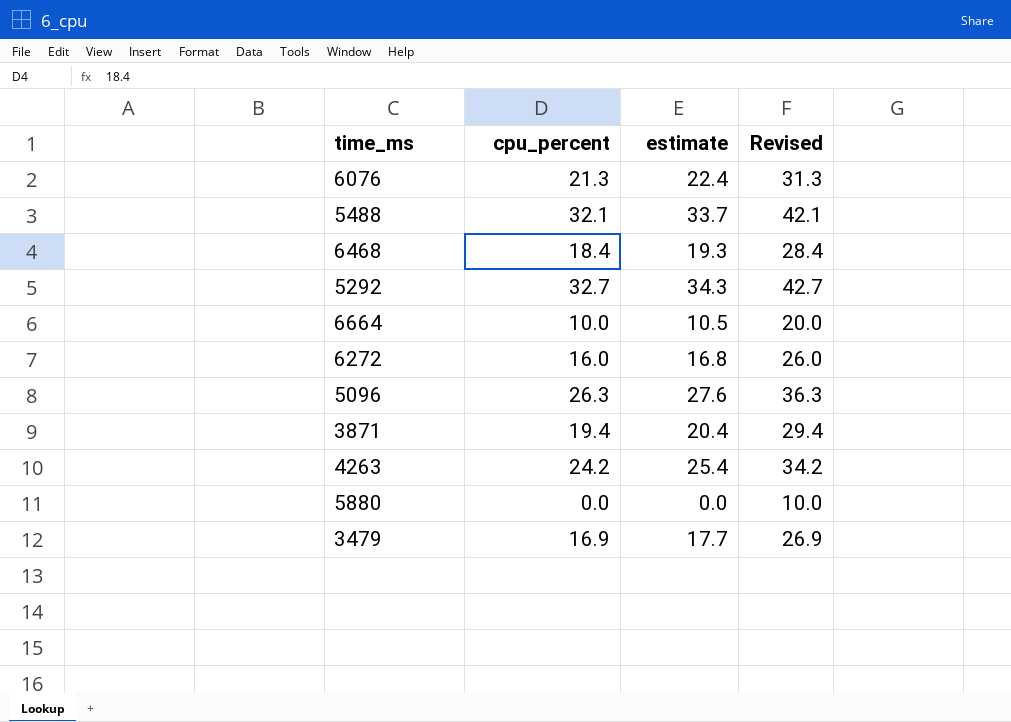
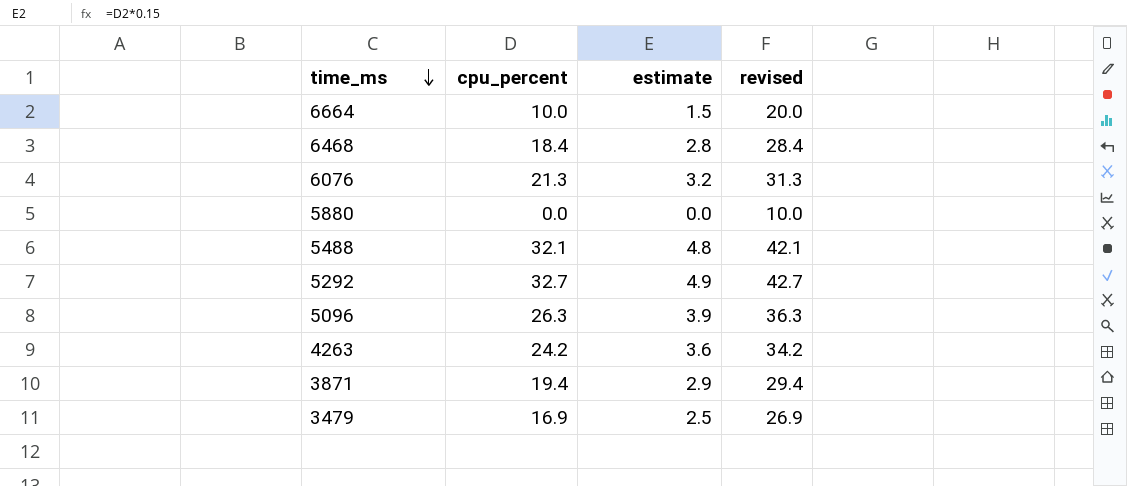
row order: none -> time_ms descending
column estimate | formula: [cpu_percent] * 1.05 -> [cpu_percent] * 0.15
column name: Revised -> revised
row 6272: 16.0 | 16.8 | 26.0 -> none

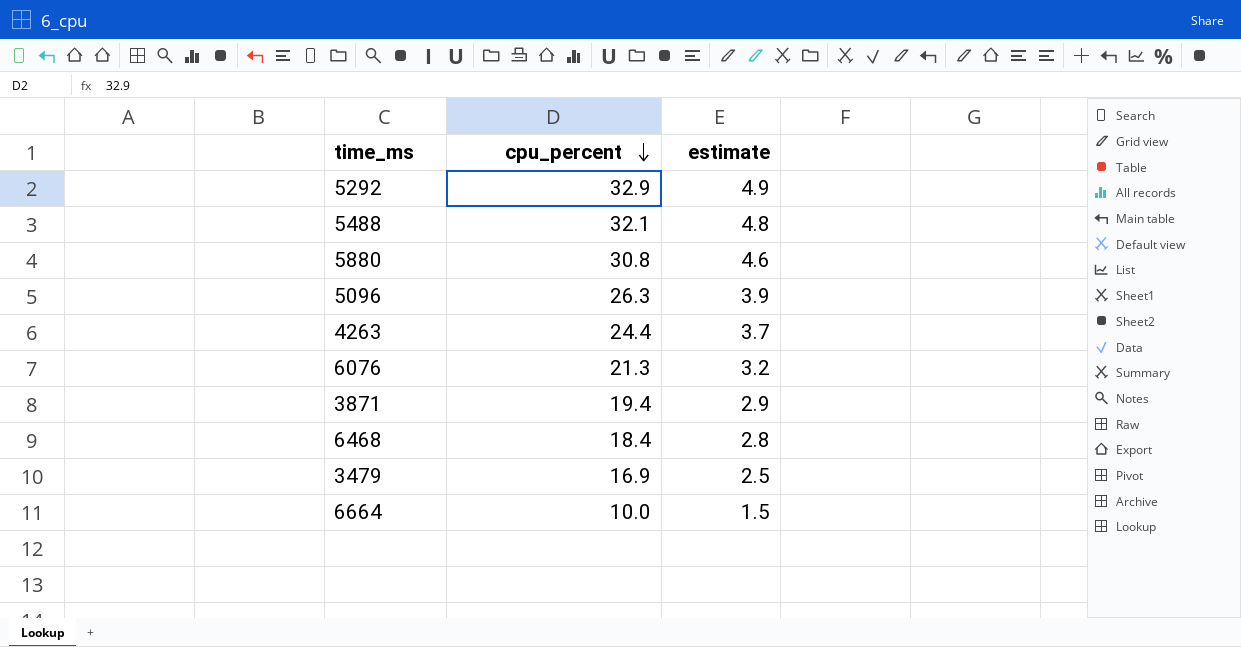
row order: time_ms descending -> cpu_percent descending
column revised | formula: [cpu_percent] + 10 -> none
5292 | cpu_percent: 32.7 -> 32.9
5880 | cpu_percent: 0.0 -> 30.8
5880 | estimate: 0.0 -> 4.6
4263 | cpu_percent: 24.2 -> 24.4
4263 | estimate: 3.6 -> 3.7

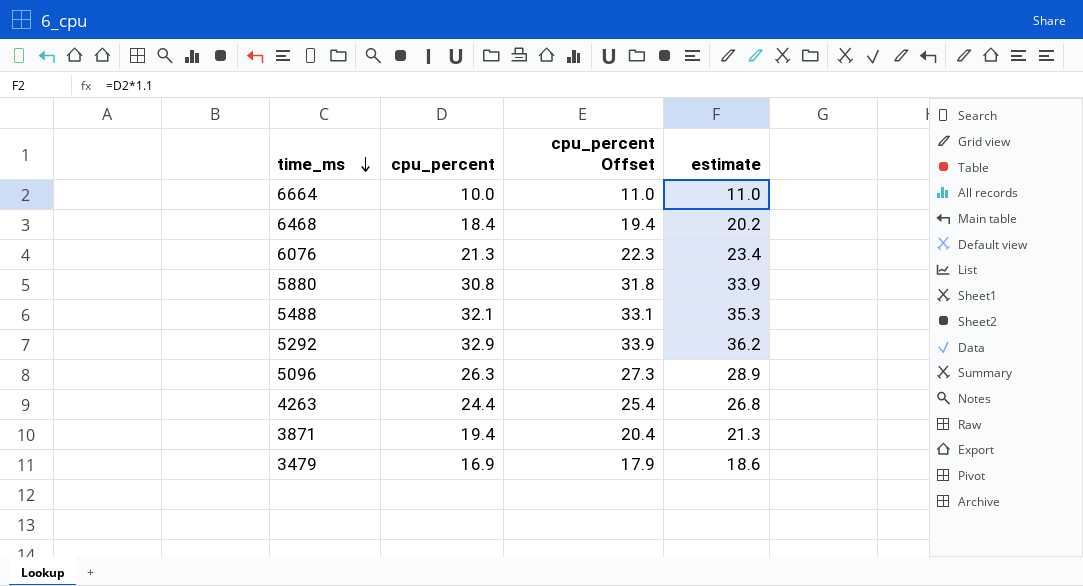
row order: cpu_percent descending -> time_ms descending
column cpu_percent Offset | formula: none -> [cpu_percent] + 1
column estimate | formula: [cpu_percent] * 0.15 -> [cpu_percent] * 1.1

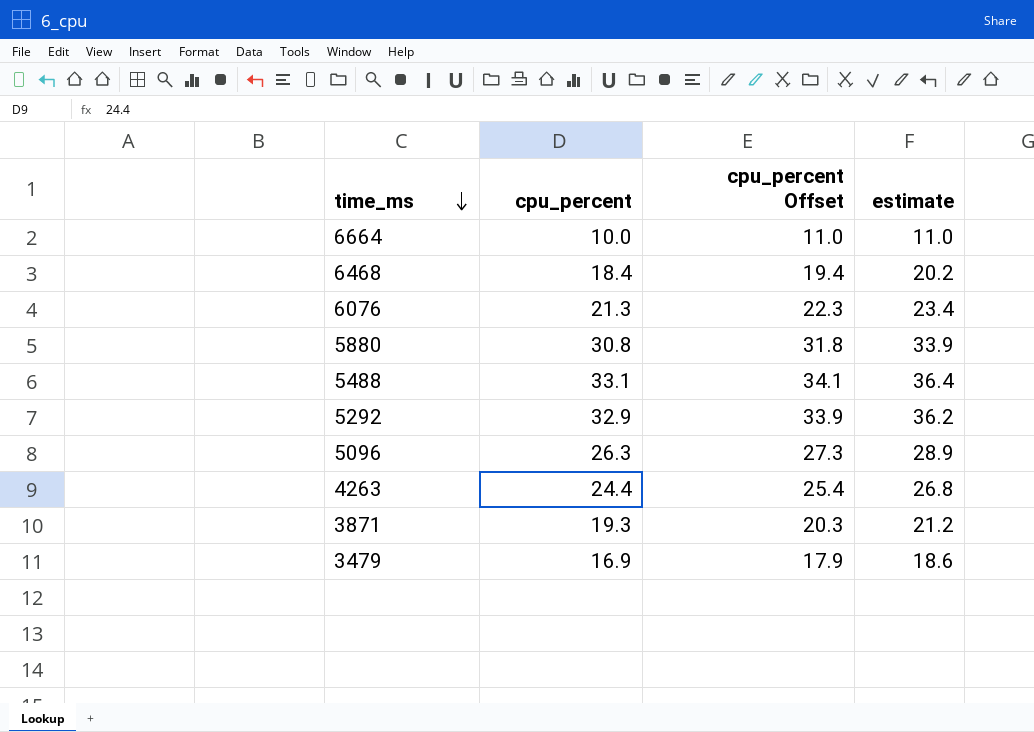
5488 | cpu_percent: 32.1 -> 33.1
5488 | cpu_percent Offset: 33.1 -> 34.1
5488 | estimate: 35.3 -> 36.4
3871 | cpu_percent: 19.4 -> 19.3
3871 | cpu_percent Offset: 20.4 -> 20.3
3871 | estimate: 21.3 -> 21.2

